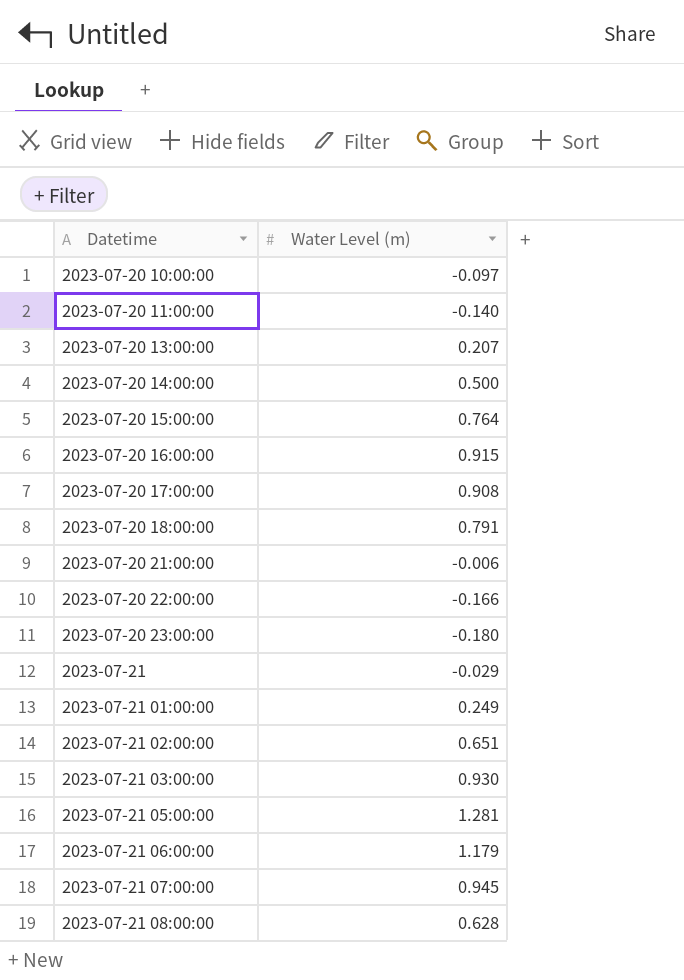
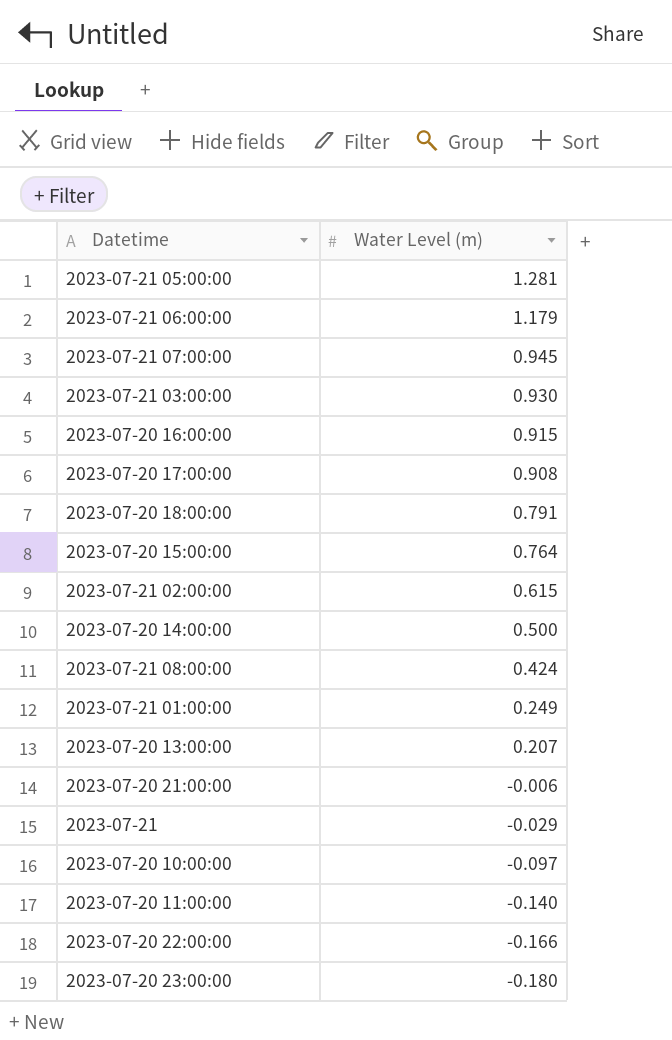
row order: Datetime ascending -> Water Level (m) descending
2023-07-21 02:00:00 | Water Level (m): 0.651 -> 0.615
2023-07-21 08:00:00 | Water Level (m): 0.628 -> 0.424

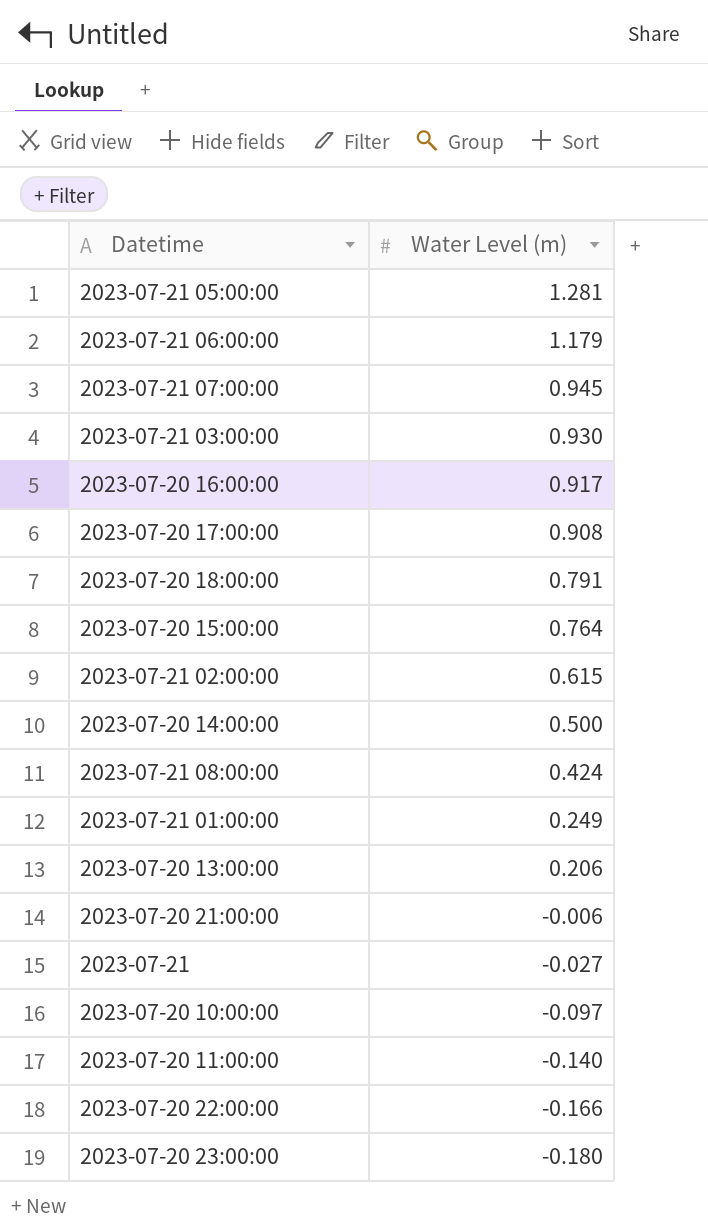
2023-07-20 16:00:00 | Water Level (m): 0.915 -> 0.917
2023-07-20 13:00:00 | Water Level (m): 0.207 -> 0.206
2023-07-21 | Water Level (m): -0.029 -> -0.027

